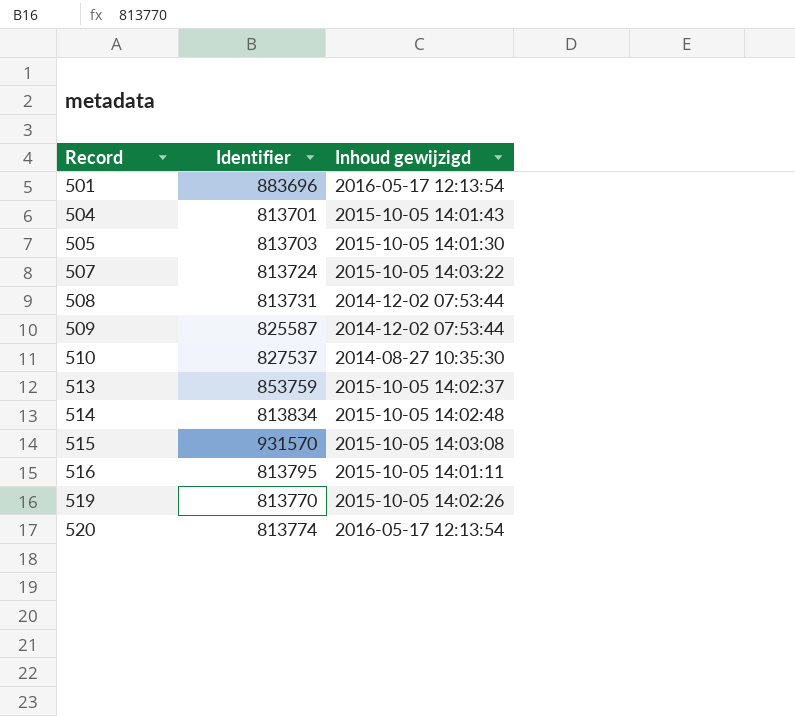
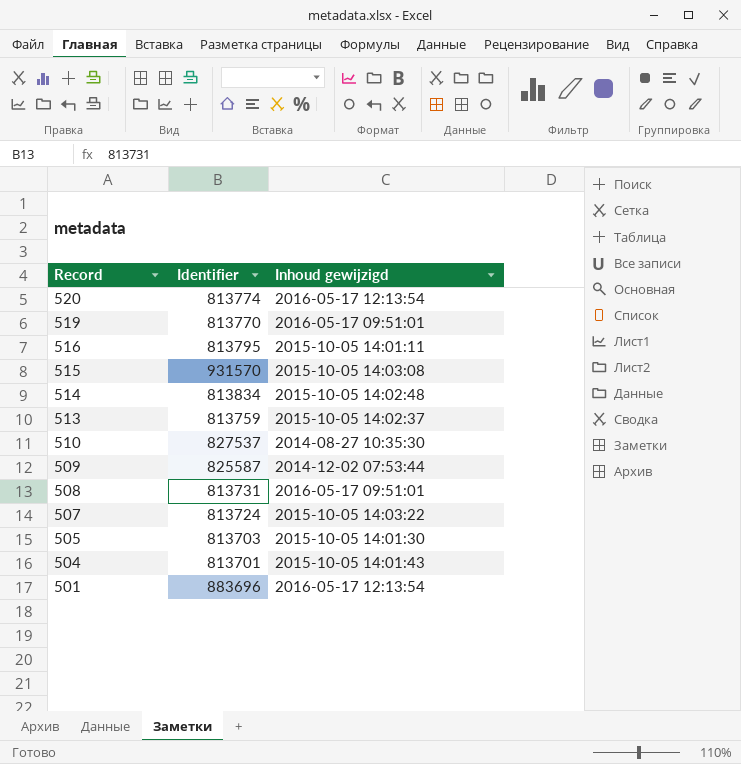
row order: Record ascending -> Record descending
519 | Inhoud gewijzigd: 2015-10-05 14:02:26 -> 2016-05-17 09:51:01
513 | Identifier: 853759 -> 813759
508 | Inhoud gewijzigd: 2014-12-02 07:53:44 -> 2016-05-17 09:51:01

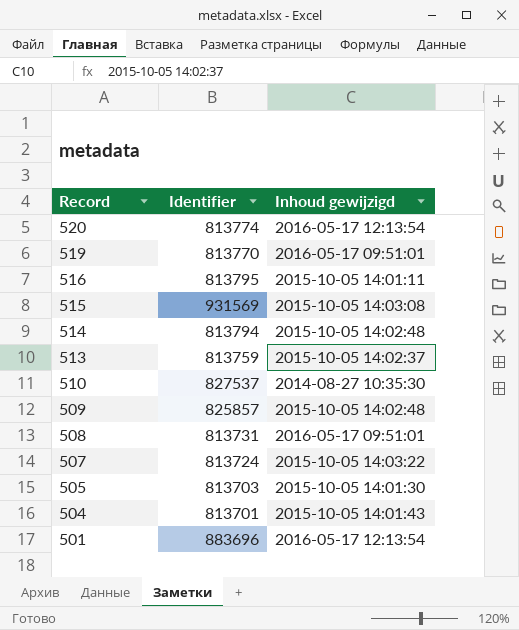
515 | Identifier: 931570 -> 931569
514 | Identifier: 813834 -> 813794
509 | Identifier: 825587 -> 825857
509 | Inhoud gewijzigd: 2014-12-02 07:53:44 -> 2015-10-05 14:02:48

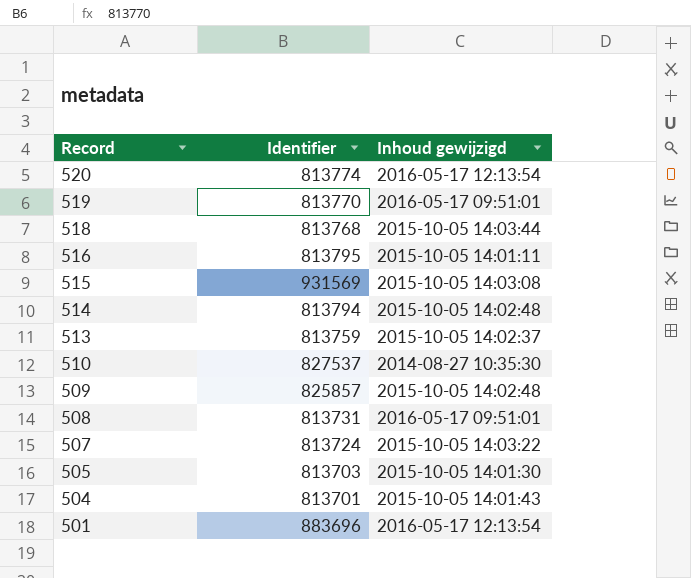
row 518: none -> 813768 | 2015-10-05 14:03:44

